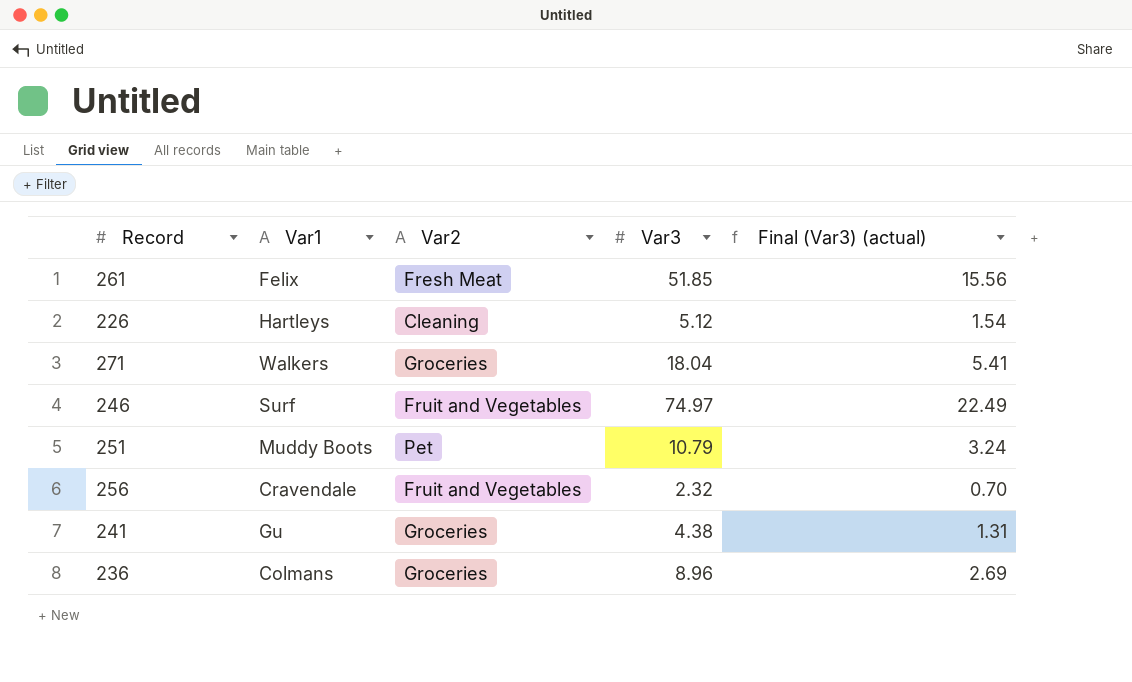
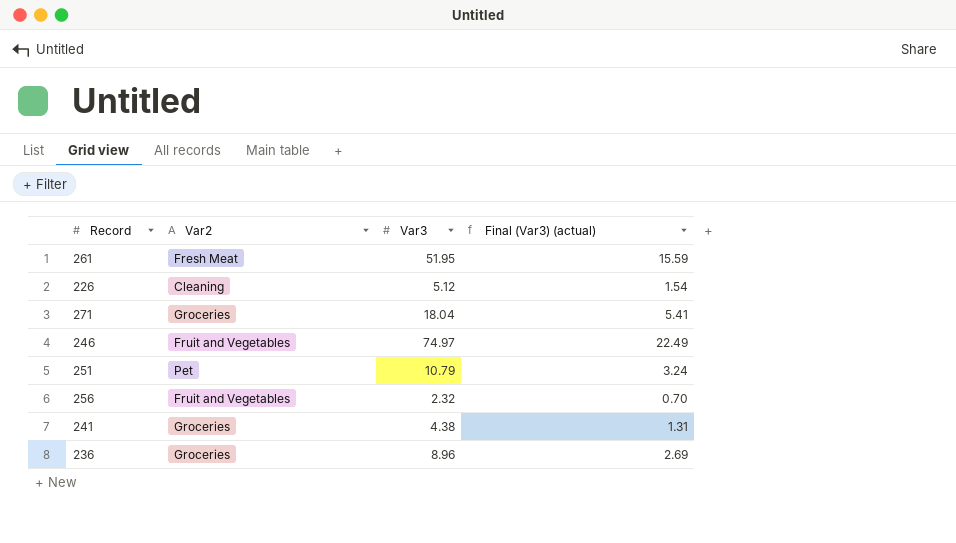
column Var1 | position: 2 -> none
261 | Var3: 51.85 -> 51.95
261 | Final (Var3) (actual): 15.56 -> 15.59

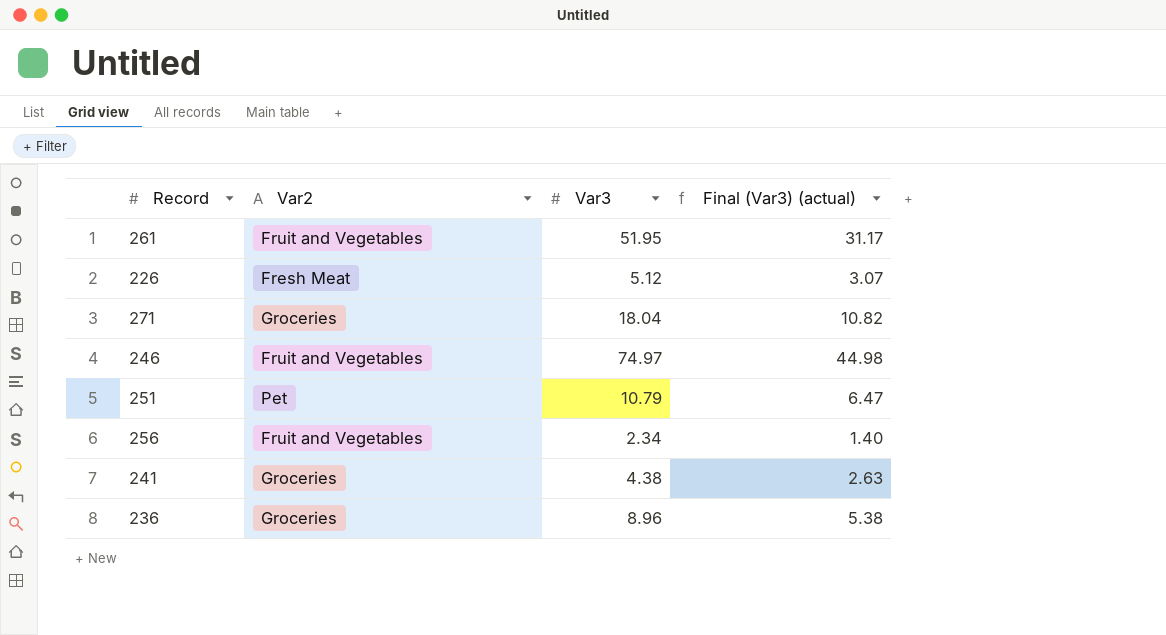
column Final (Var3) (actual) | formula: [Var3] * 0.3 -> [Var3] * 0.6
261 | Var2: Fresh Meat -> Fruit and Vegetables
226 | Var2: Cleaning -> Fresh Meat
256 | Var3: 2.32 -> 2.34

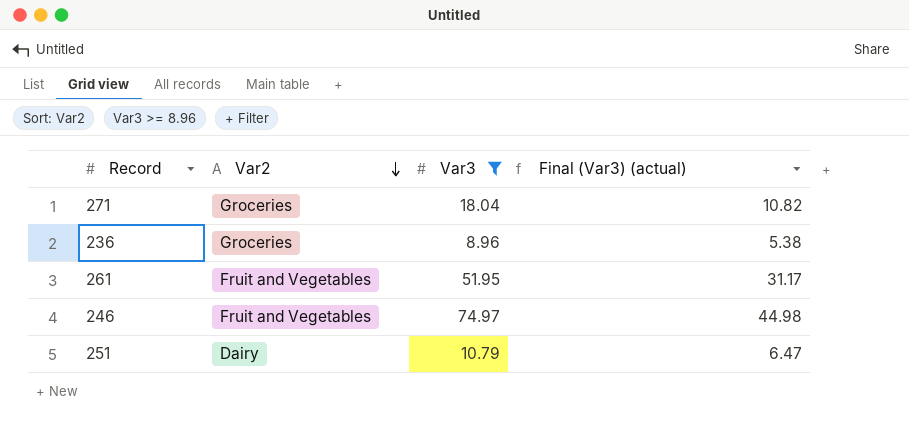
filter: none -> Var3 >= 8.96
row order: none -> Var2 descending
251 | Var2: Pet -> Dairy

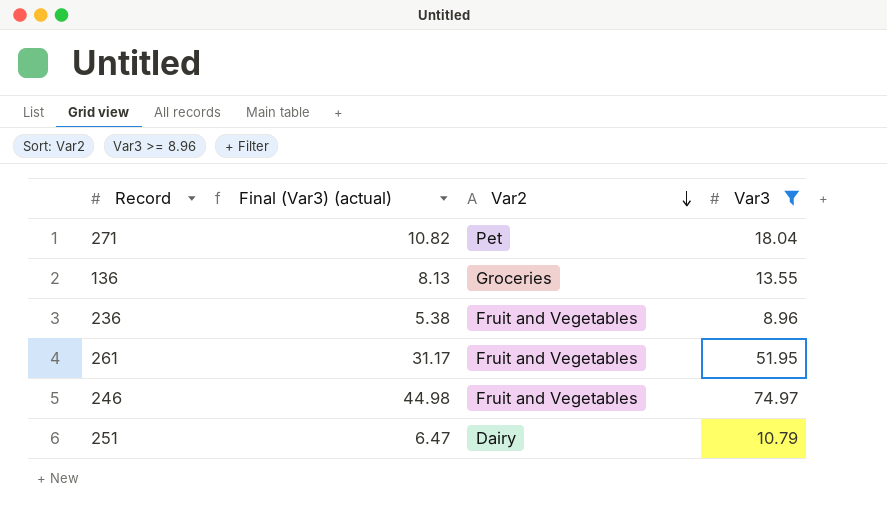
column Final (Var3) (actual) | position: 4 -> 2
271 | Var2: Groceries -> Pet
row 136: none -> 8.13 | Groceries | 13.55
236 | Var2: Groceries -> Fruit and Vegetables

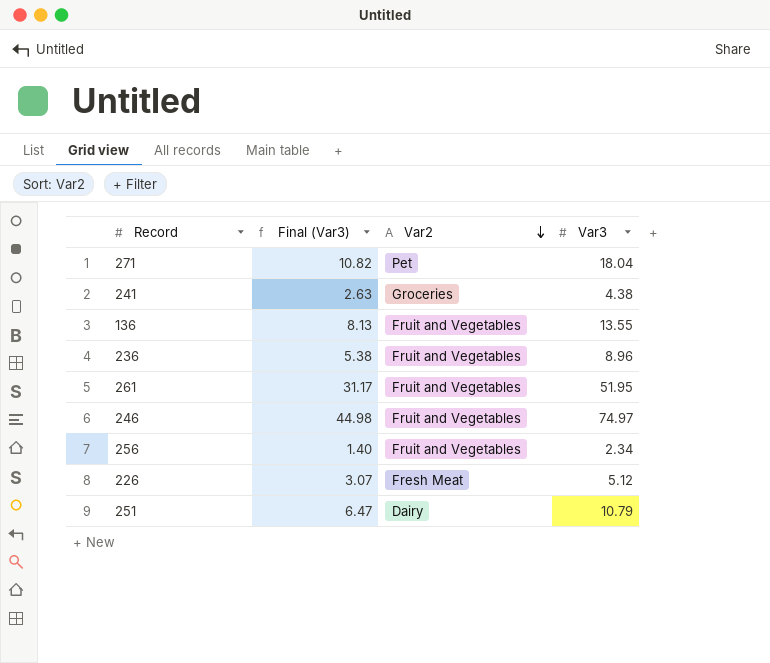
filter: Var3 >= 8.96 -> none
column name: Final (Var3) (actual) -> Final (Var3)
136 | Var2: Groceries -> Fruit and Vegetables

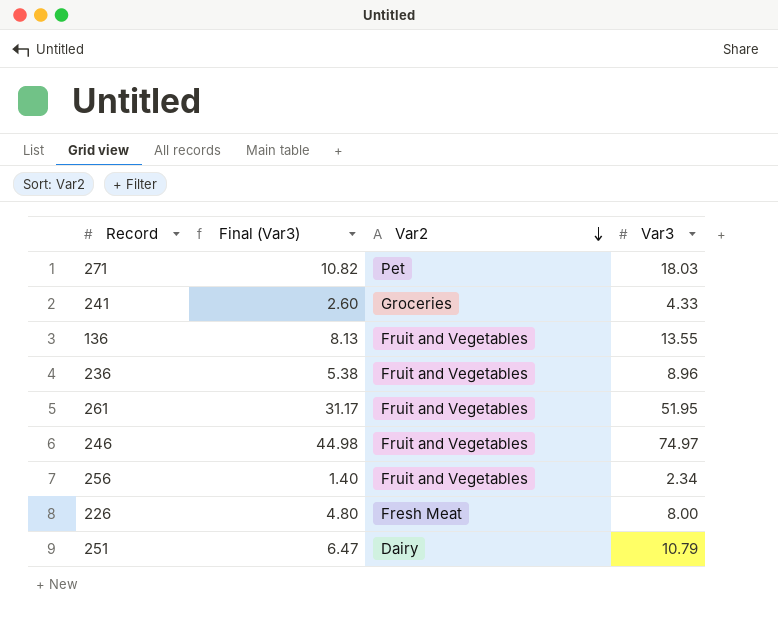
271 | Var3: 18.04 -> 18.03
241 | Final (Var3): 2.63 -> 2.60
241 | Var3: 4.38 -> 4.33
226 | Final (Var3): 3.07 -> 4.80
226 | Var3: 5.12 -> 8.00

